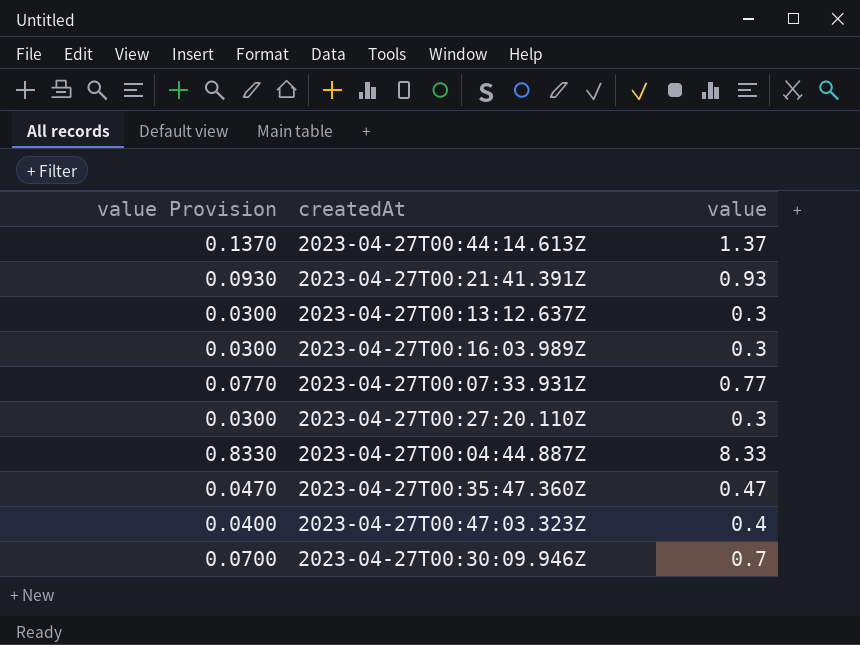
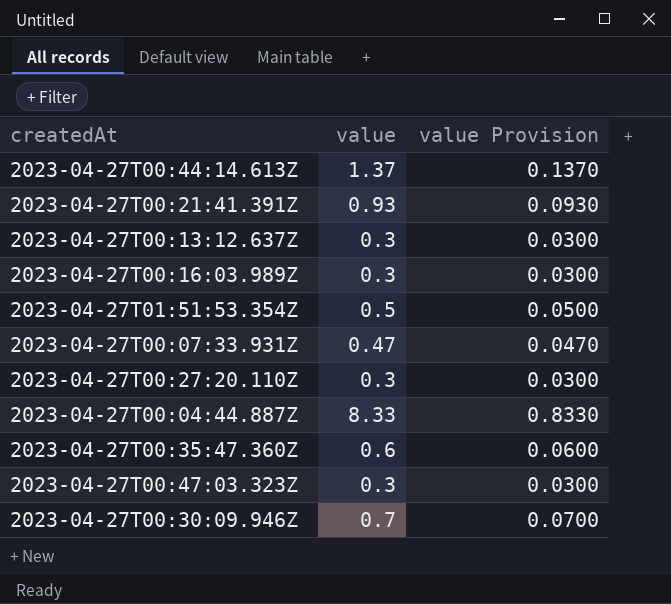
column value Provision | position: 1 -> 3
row 2023-04-27T01:51:53.354Z: none -> 0.5 | 0.0500
2023-04-27T00:07:33.931Z | value: 0.77 -> 0.47
2023-04-27T00:07:33.931Z | value Provision: 0.0770 -> 0.0470
2023-04-27T00:35:47.360Z | value: 0.47 -> 0.6
2023-04-27T00:35:47.360Z | value Provision: 0.0470 -> 0.0600
2023-04-27T00:47:03.323Z | value: 0.4 -> 0.3
2023-04-27T00:47:03.323Z | value Provision: 0.0400 -> 0.0300

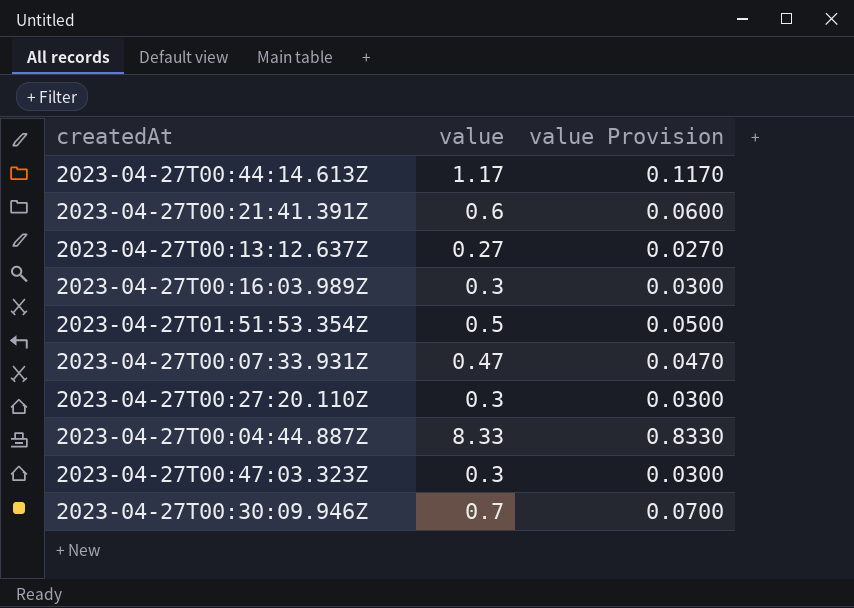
row 2023-04-27T00:35:47.360Z: 0.6 | 0.0600 -> none
2023-04-27T00:44:14.613Z | value: 1.37 -> 1.17
2023-04-27T00:44:14.613Z | value Provision: 0.1370 -> 0.1170
2023-04-27T00:21:41.391Z | value: 0.93 -> 0.6
2023-04-27T00:21:41.391Z | value Provision: 0.0930 -> 0.0600
2023-04-27T00:13:12.637Z | value: 0.3 -> 0.27
2023-04-27T00:13:12.637Z | value Provision: 0.0300 -> 0.0270

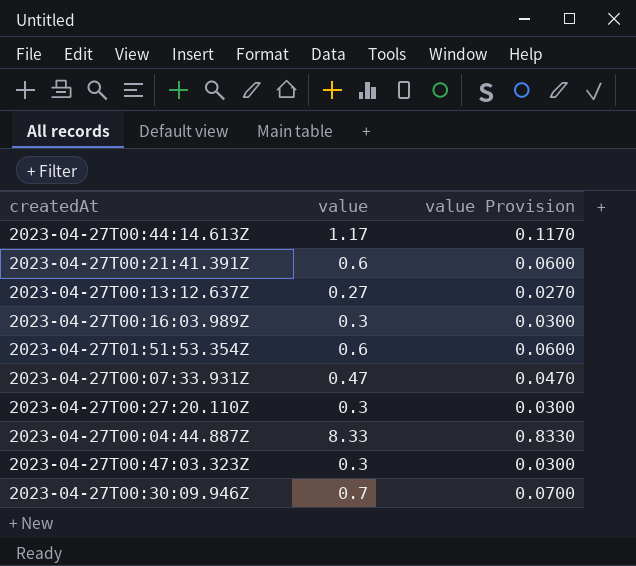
2023-04-27T01:51:53.354Z | value: 0.5 -> 0.6
2023-04-27T01:51:53.354Z | value Provision: 0.0500 -> 0.0600

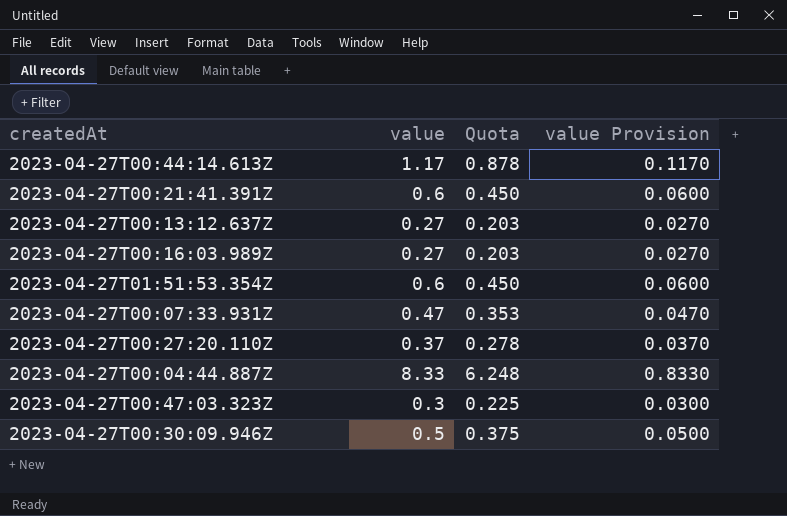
column Quota | formula: none -> [value] * 0.75
2023-04-27T00:16:03.989Z | value: 0.3 -> 0.27
2023-04-27T00:16:03.989Z | value Provision: 0.0300 -> 0.0270
2023-04-27T00:27:20.110Z | value: 0.3 -> 0.37
2023-04-27T00:27:20.110Z | value Provision: 0.0300 -> 0.0370
2023-04-27T00:30:09.946Z | value: 0.7 -> 0.5
2023-04-27T00:30:09.946Z | value Provision: 0.0700 -> 0.0500

